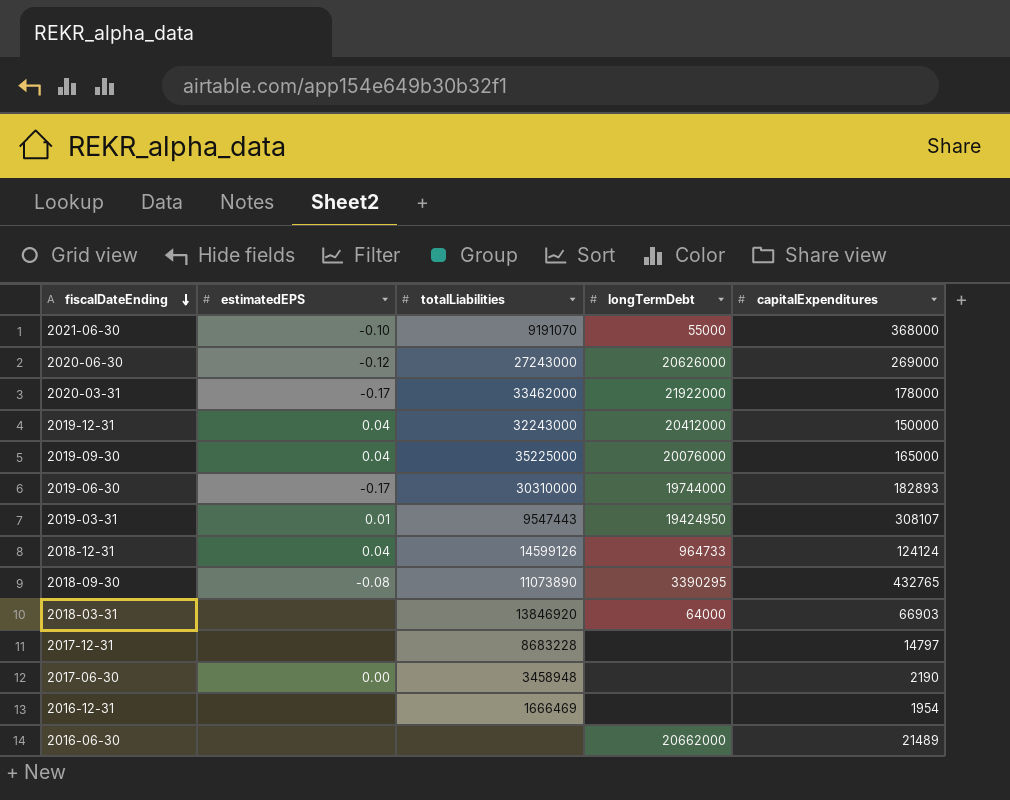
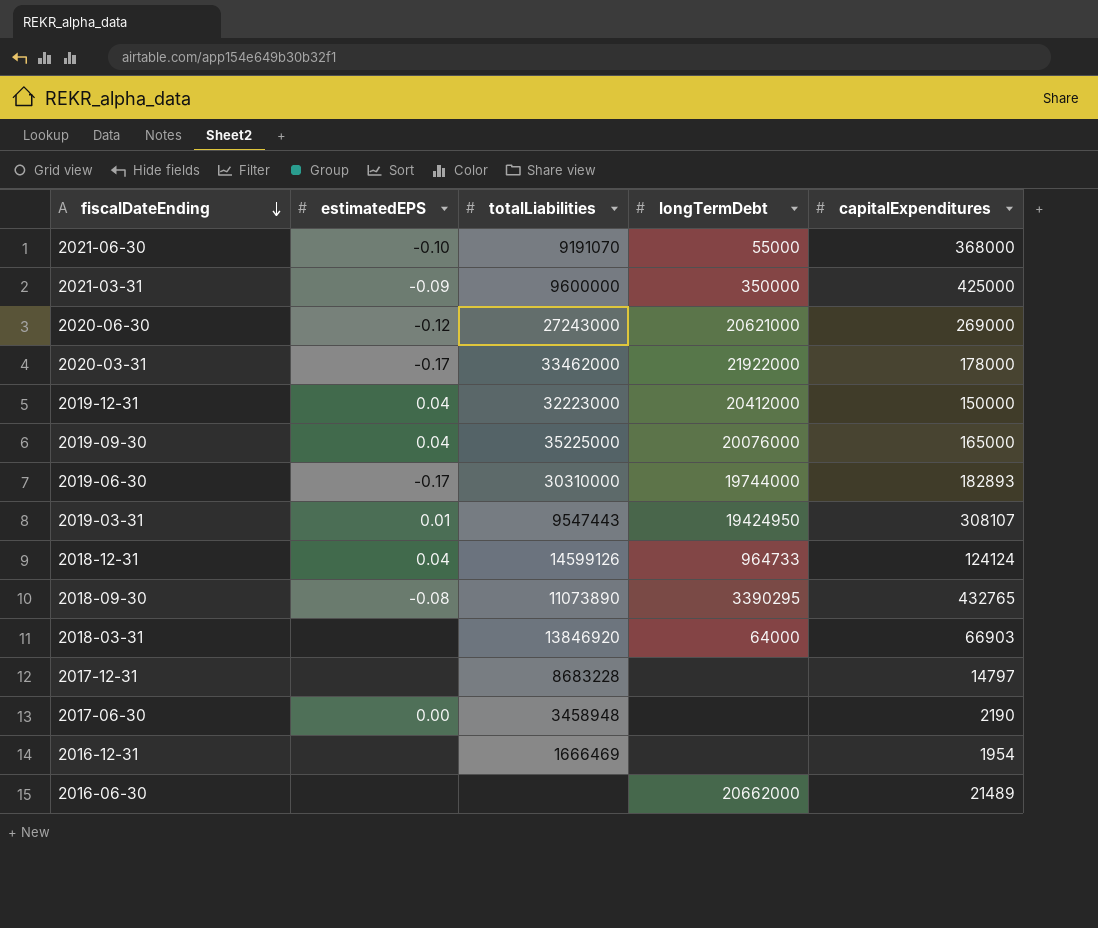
row 2021-03-31: none -> -0.09 | 9600000 | 350000 | 425000
2020-06-30 | longTermDebt: 20626000 -> 20621000
2019-12-31 | totalLiabilities: 32243000 -> 32223000

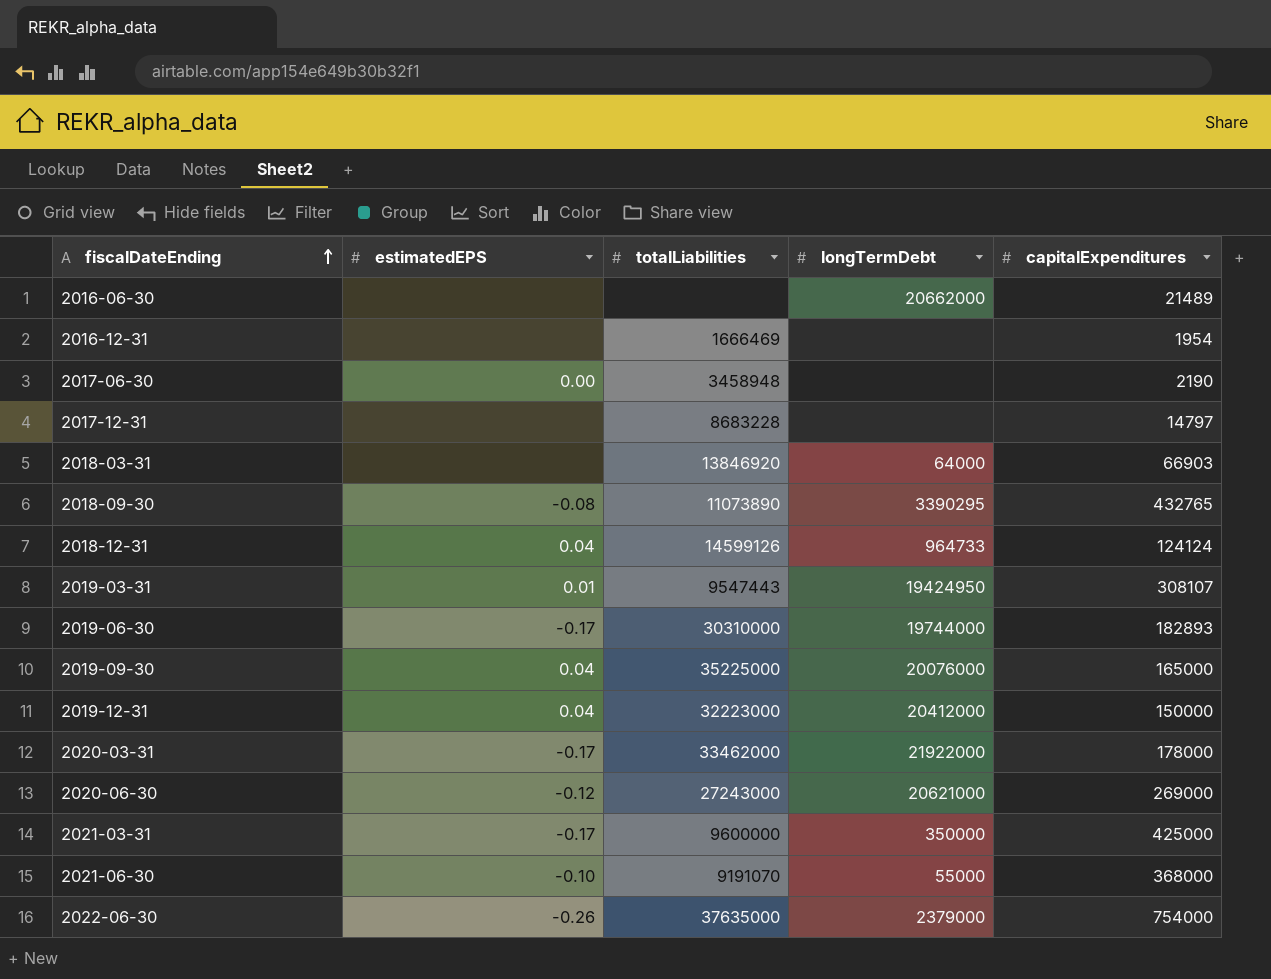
row order: fiscalDateEnding descending -> fiscalDateEnding ascending
2021-03-31 | estimatedEPS: -0.09 -> -0.17
row 2022-06-30: none -> -0.26 | 37635000 | 2379000 | 754000

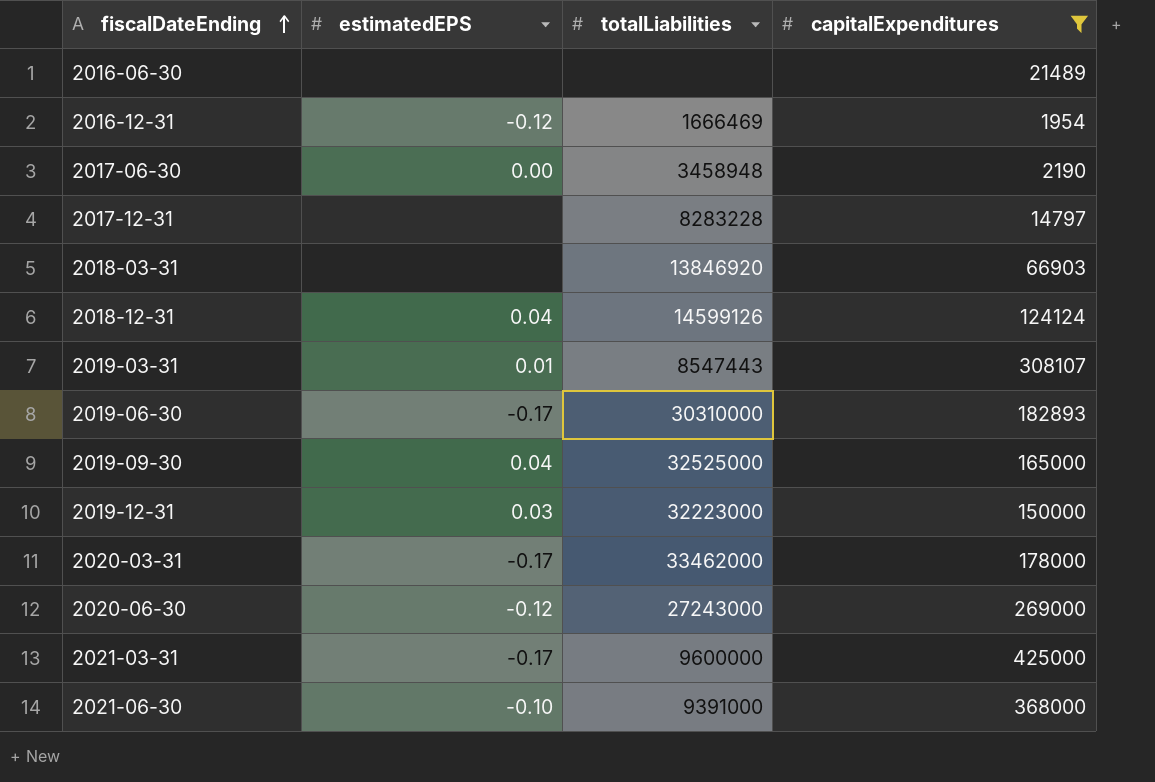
filter: none -> capitalExpenditures <= 425000
column longTermDebt | position: 4 -> none
2016-12-31 | estimatedEPS: none -> -0.12
2017-12-31 | totalLiabilities: 8683228 -> 8283228
2019-03-31 | totalLiabilities: 9547443 -> 8547443
2019-09-30 | totalLiabilities: 35225000 -> 32525000
2019-12-31 | estimatedEPS: 0.04 -> 0.03
2021-06-30 | totalLiabilities: 9191070 -> 9391000

